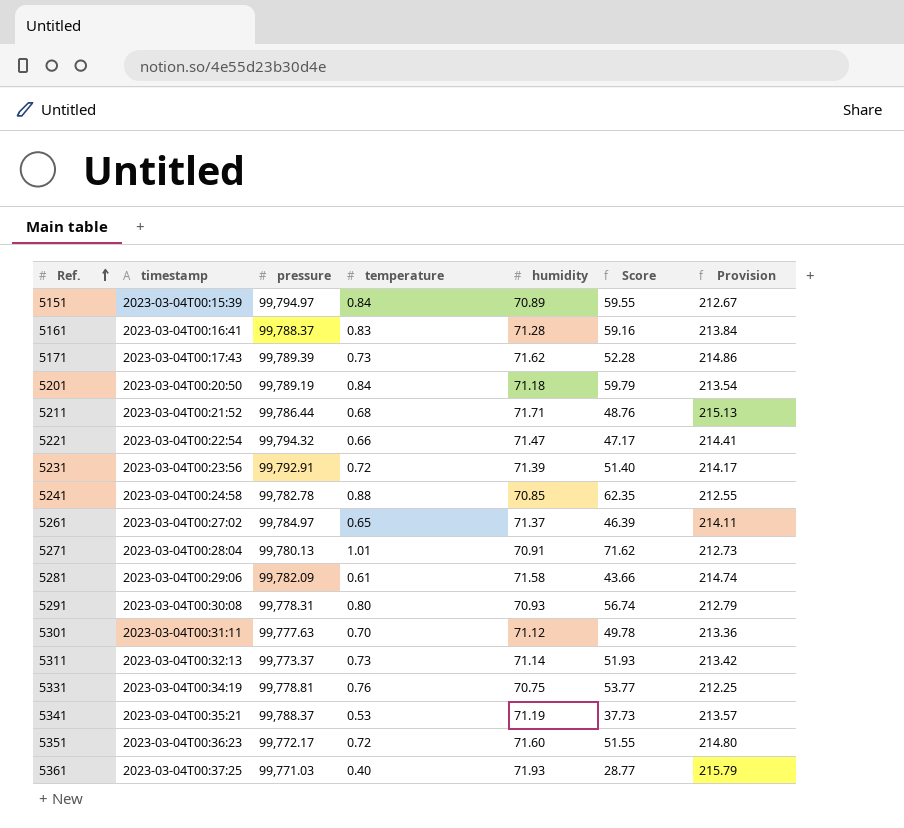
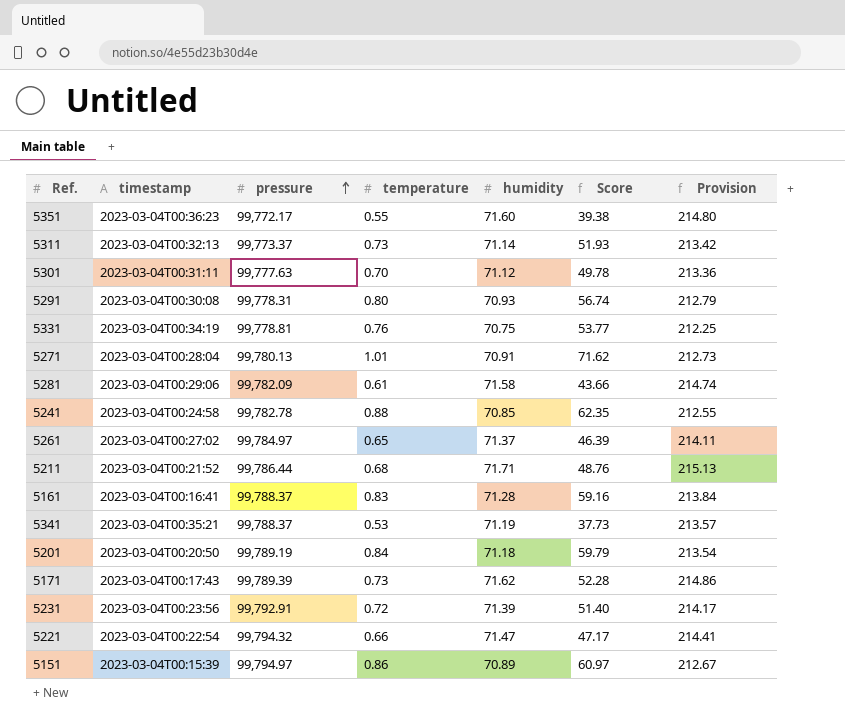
row order: Ref. ascending -> pressure ascending
row 5361: 2023-03-04T00:37:25 | 99,771.03 | 0.40 | 71.93 | 28.77 | 215.79 -> none
5351 | temperature: 0.72 -> 0.55
5351 | Score: 51.55 -> 39.38
5151 | temperature: 0.84 -> 0.86
5151 | Score: 59.55 -> 60.97

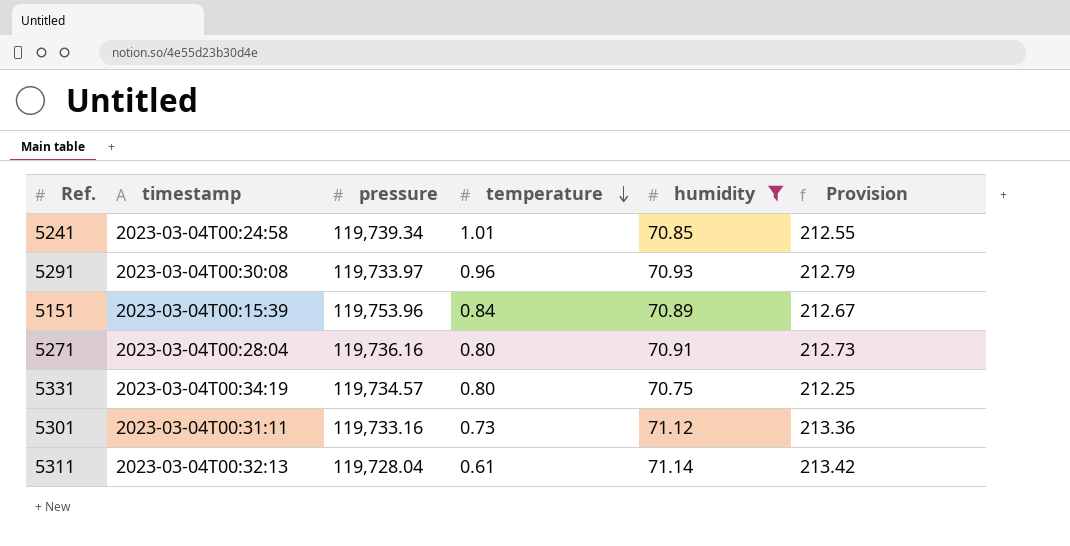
filter: none -> humidity <= 71.14
row order: pressure ascending -> temperature descending
column Score | formula: [temperature] * [humidity] -> none
5241 | pressure: 99,782.78 -> 119,739.34
5241 | temperature: 0.88 -> 1.01
5291 | pressure: 99,778.31 -> 119,733.97
5291 | temperature: 0.80 -> 0.96
5151 | pressure: 99,794.97 -> 119,753.96
5151 | temperature: 0.86 -> 0.84
5271 | pressure: 99,780.13 -> 119,736.16
5271 | temperature: 1.01 -> 0.80
5331 | pressure: 99,778.81 -> 119,734.57
5331 | temperature: 0.76 -> 0.80
5301 | pressure: 99,777.63 -> 119,733.16
5301 | temperature: 0.70 -> 0.73
5311 | pressure: 99,773.37 -> 119,728.04
5311 | temperature: 0.73 -> 0.61

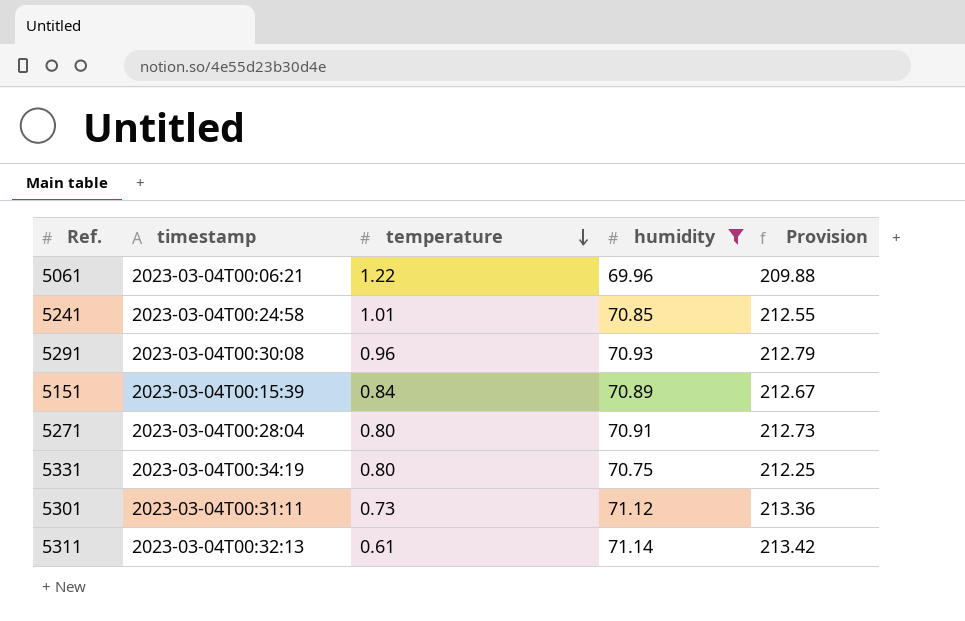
column pressure | position: 3 -> none
row 5061: none -> 2023-03-04T00:06:21 | 1.22 | 69.96 | 209.88

